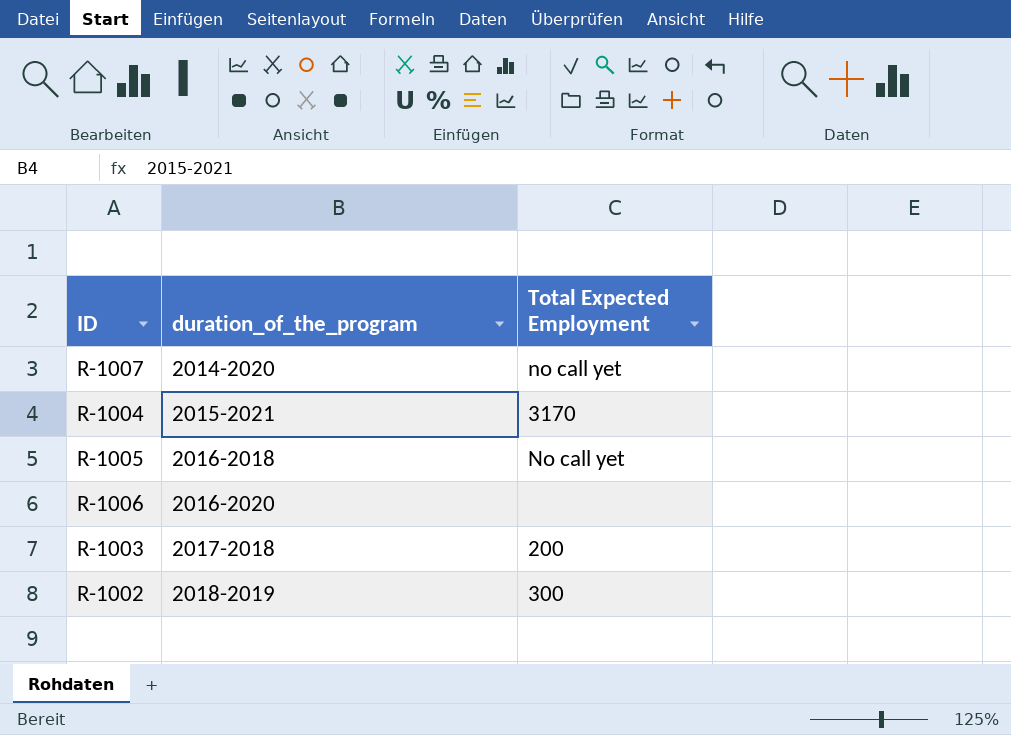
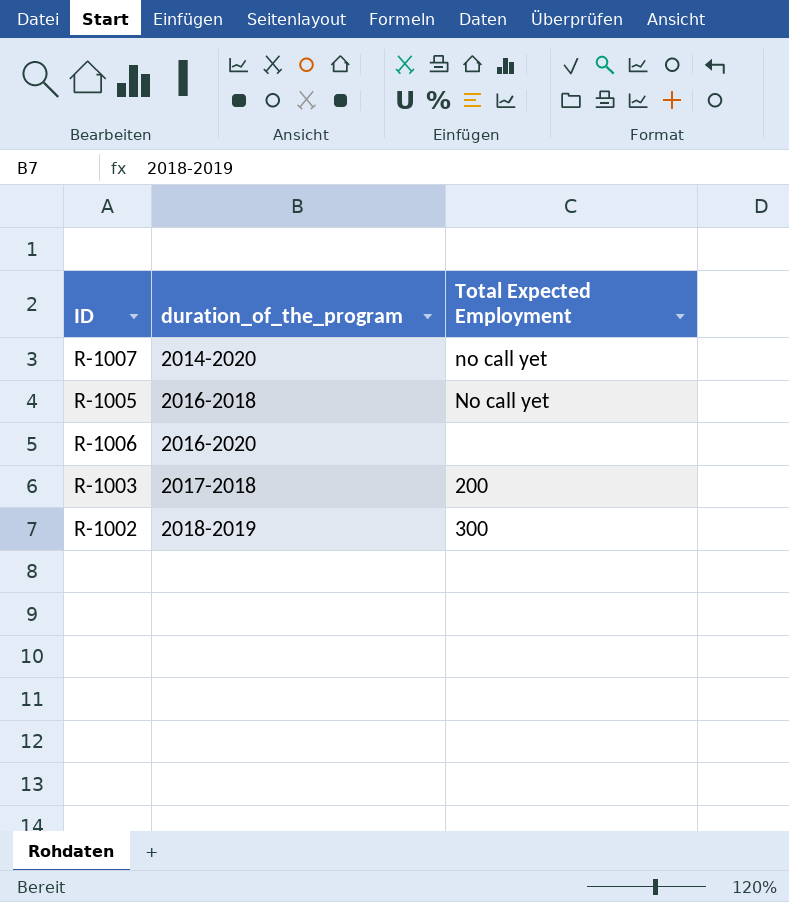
row R-1004: 2015-2021 | 3170 -> none

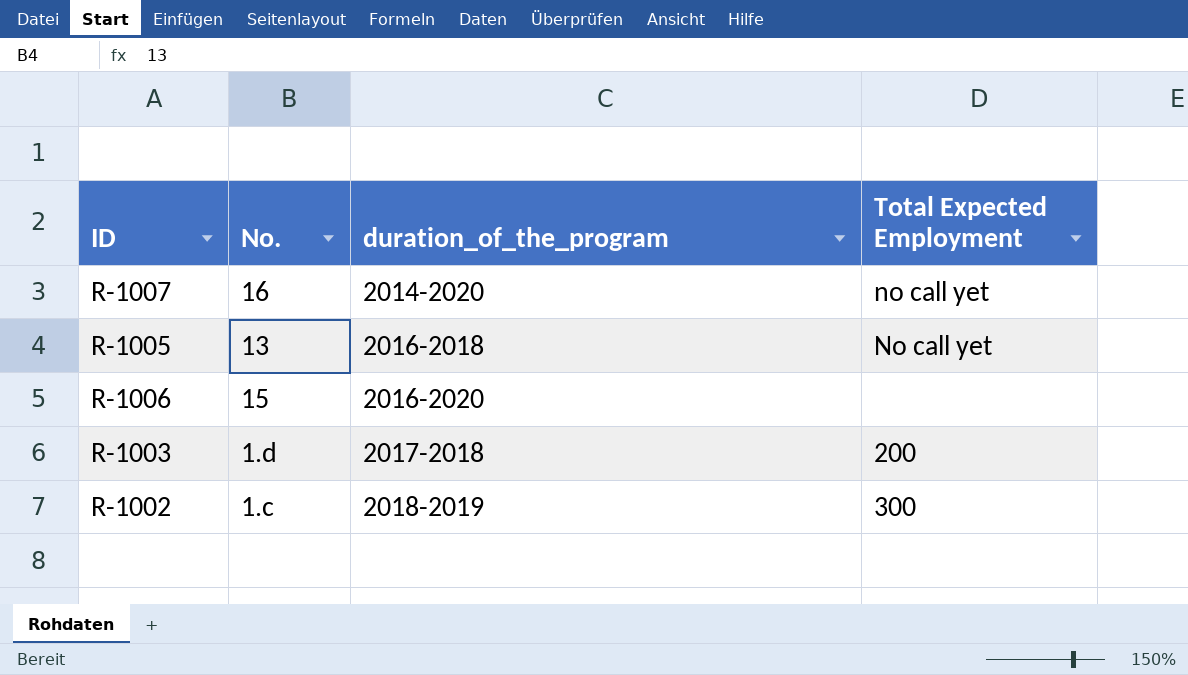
column No. | position: none -> 2

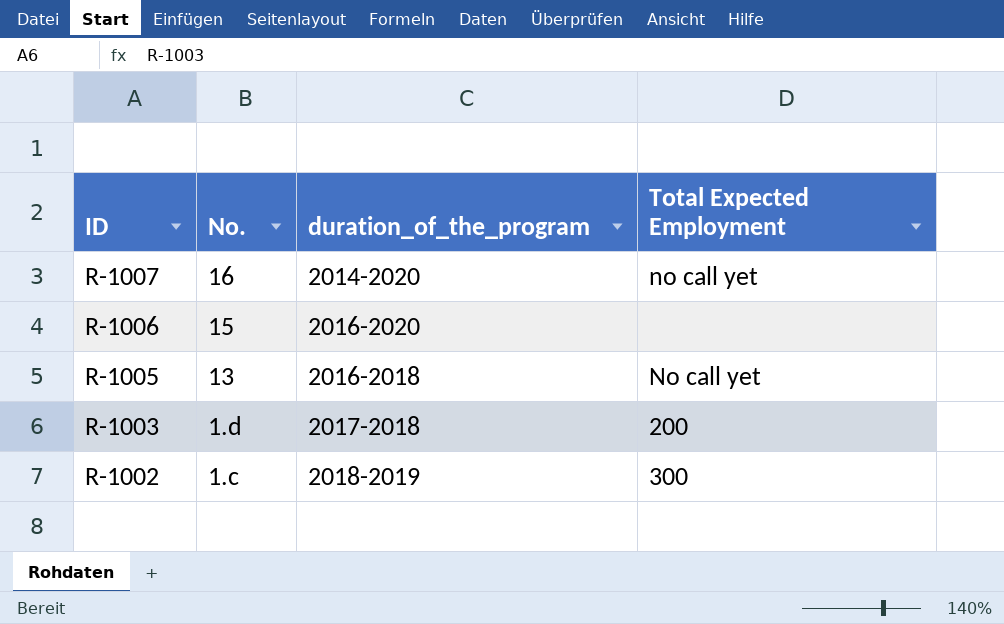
row order: duration_of_the_program ascending -> ID descending

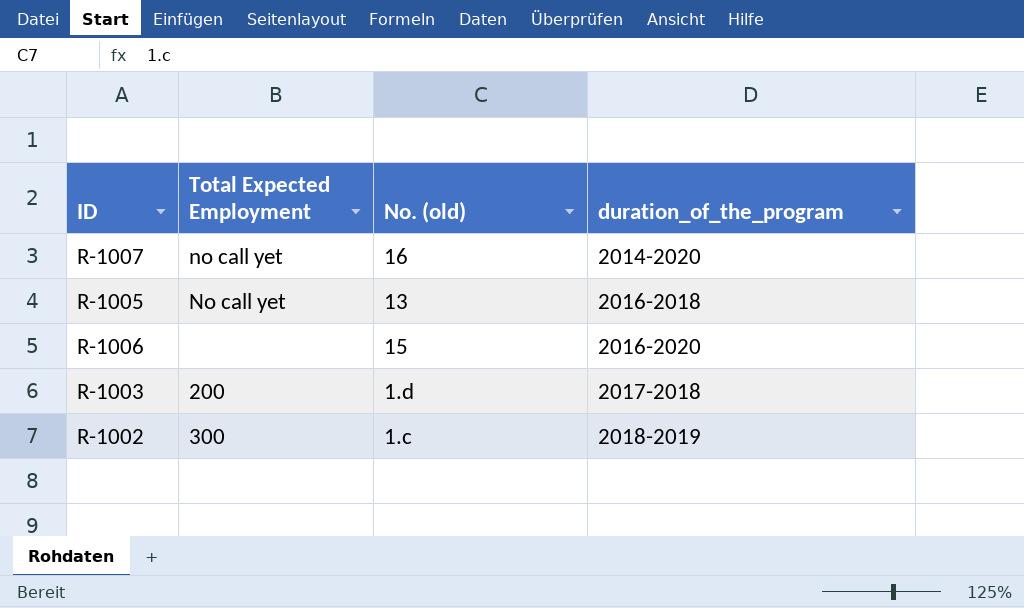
row order: ID descending -> duration_of_the_program ascending
column Total Expected Employment | position: 4 -> 2
column name: No. -> No. (old)

